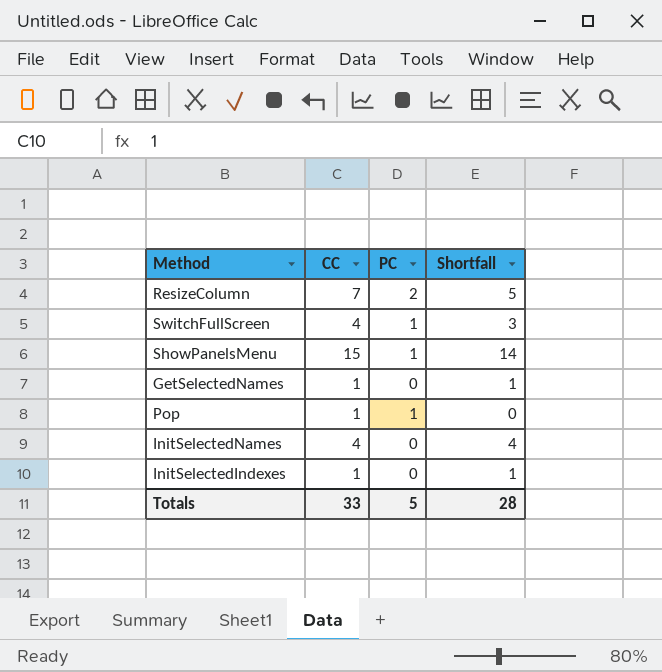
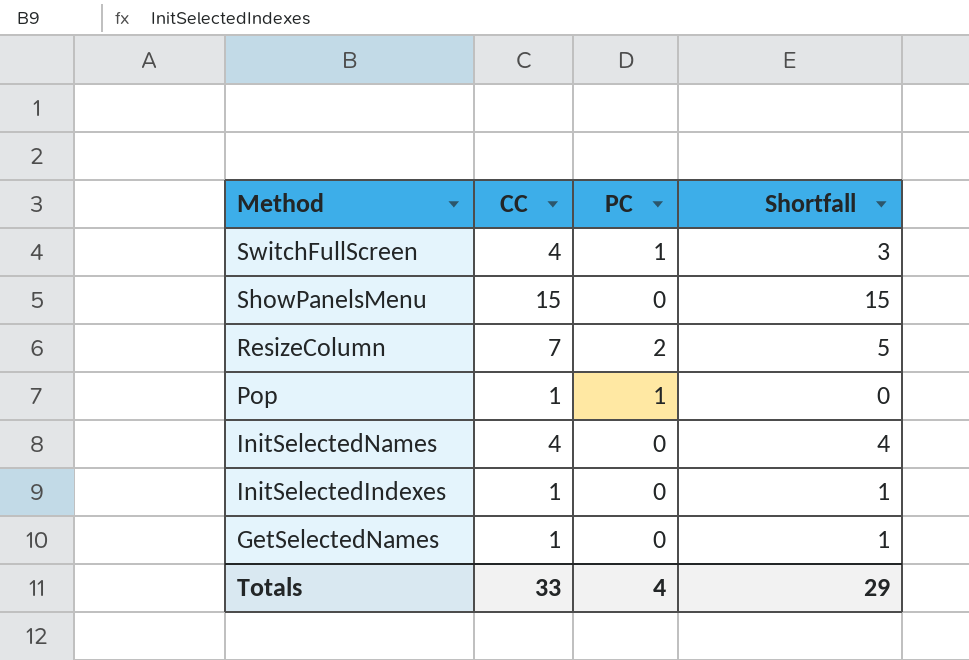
row order: none -> Method descending
ShowPanelsMenu | PC: 1 -> 0
ShowPanelsMenu | Shortfall: 14 -> 15
Totals | PC: 5 -> 4
Totals | Shortfall: 28 -> 29

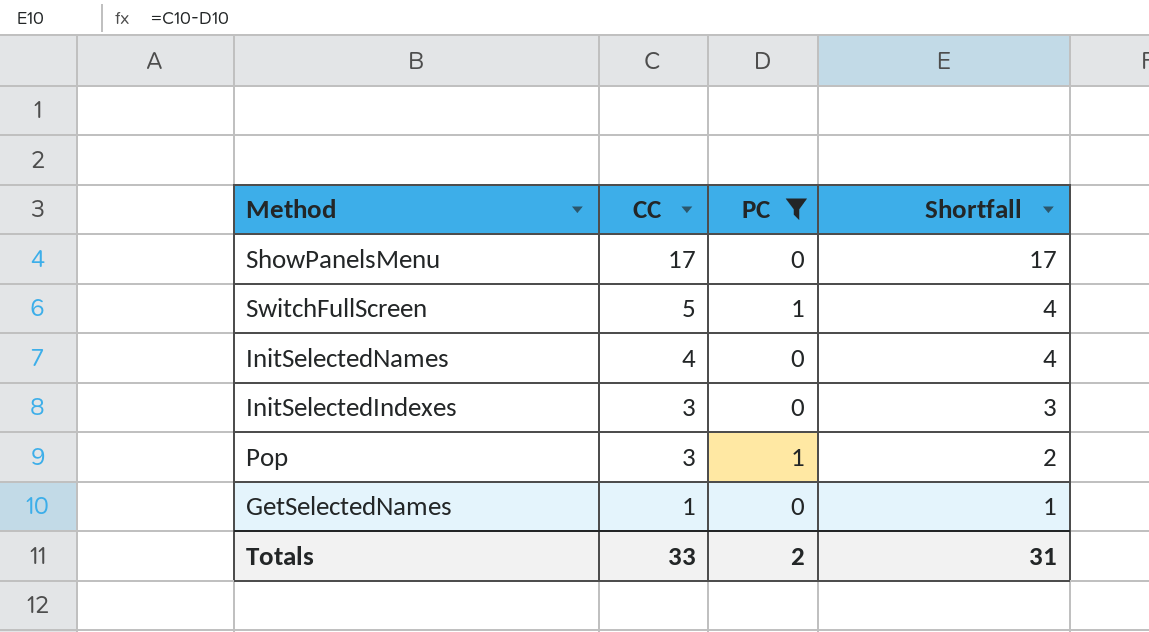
filter: none -> PC != 2
row order: Method descending -> CC descending
ShowPanelsMenu | CC: 15 -> 17
ShowPanelsMenu | Shortfall: 15 -> 17
SwitchFullScreen | CC: 4 -> 5
SwitchFullScreen | Shortfall: 3 -> 4
InitSelectedIndexes | CC: 1 -> 3
InitSelectedIndexes | Shortfall: 1 -> 3
Pop | CC: 1 -> 3
Pop | Shortfall: 0 -> 2
Totals | PC: 4 -> 2
Totals | Shortfall: 29 -> 31

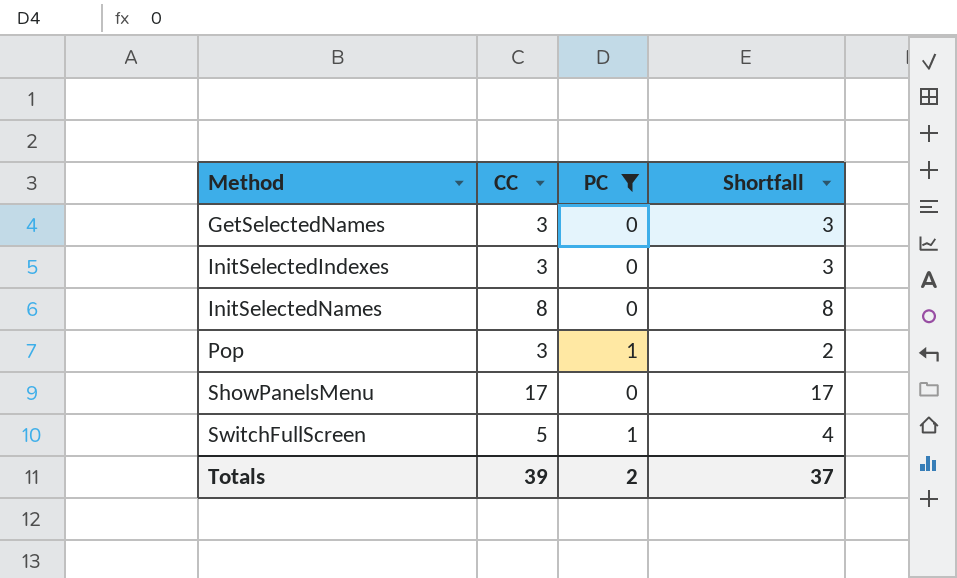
row order: CC descending -> Method ascending
GetSelectedNames | CC: 1 -> 3
GetSelectedNames | Shortfall: 1 -> 3
InitSelectedNames | CC: 4 -> 8
InitSelectedNames | Shortfall: 4 -> 8
Totals | CC: 33 -> 39
Totals | Shortfall: 31 -> 37

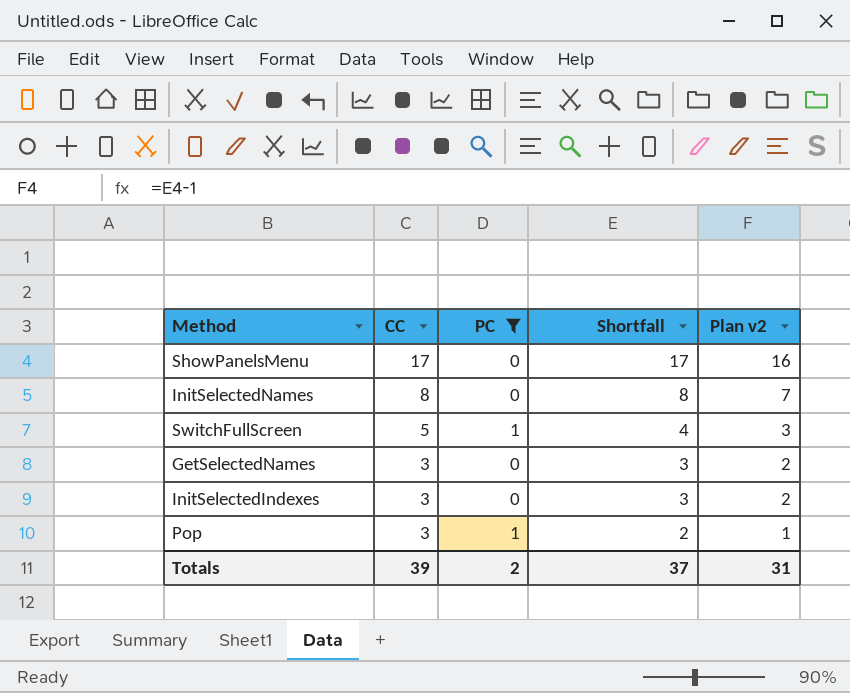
row order: Method ascending -> CC descending
column Plan v2 | formula: none -> [Shortfall] - 1

